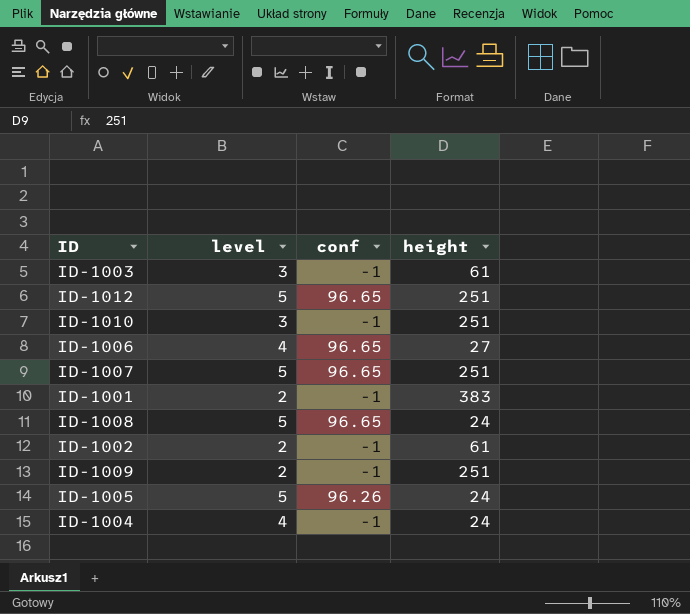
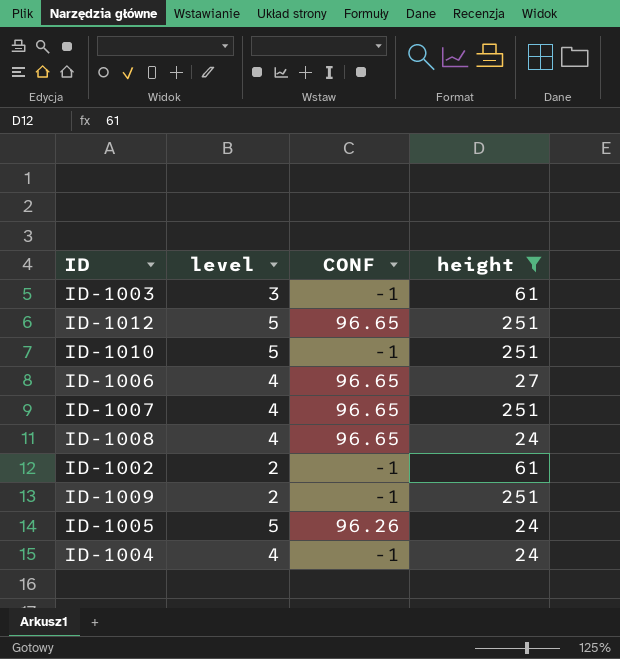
filter: none -> height != 383
column name: conf -> CONF
ID-1010 | level: 3 -> 5
ID-1007 | level: 5 -> 4
ID-1008 | level: 5 -> 4

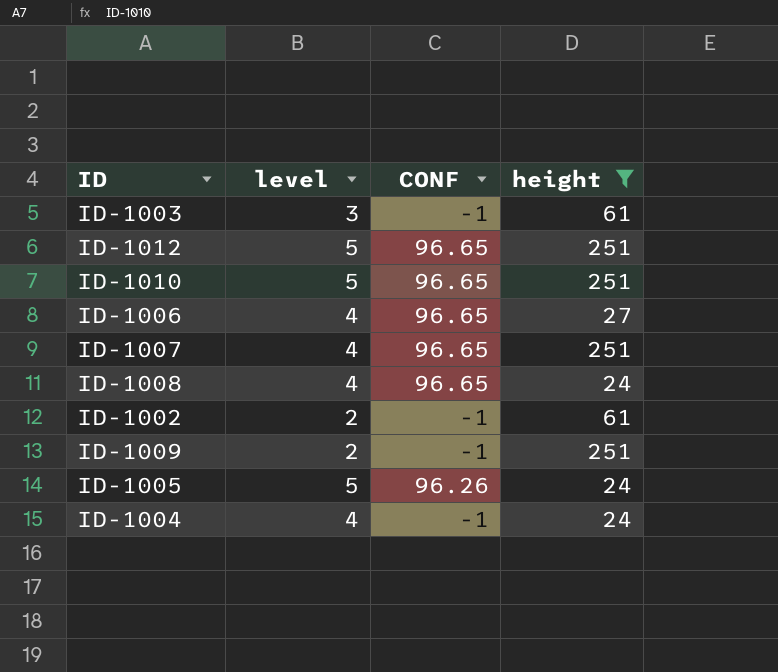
ID-1010 | CONF: -1 -> 96.65

